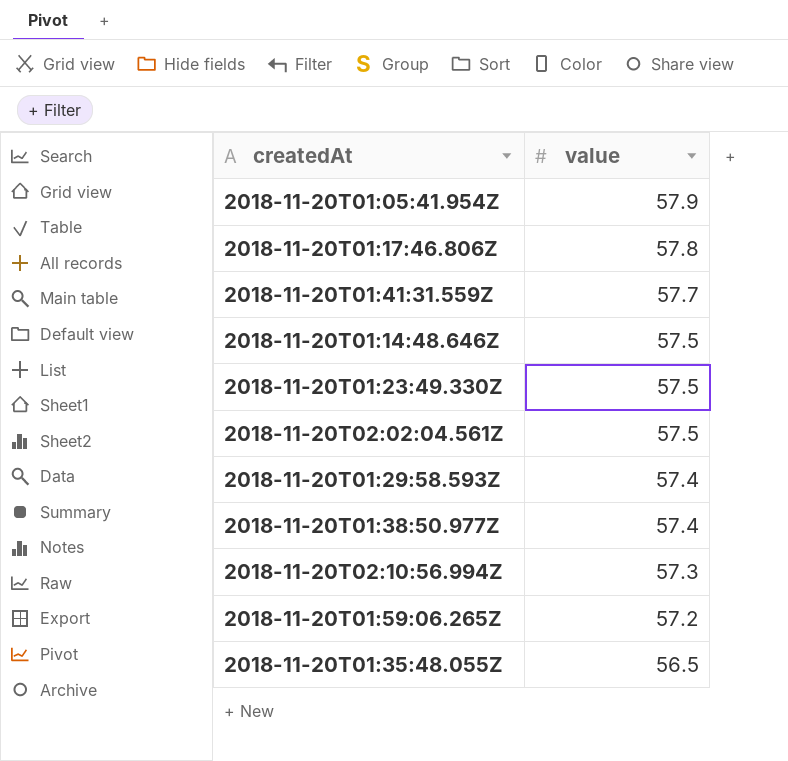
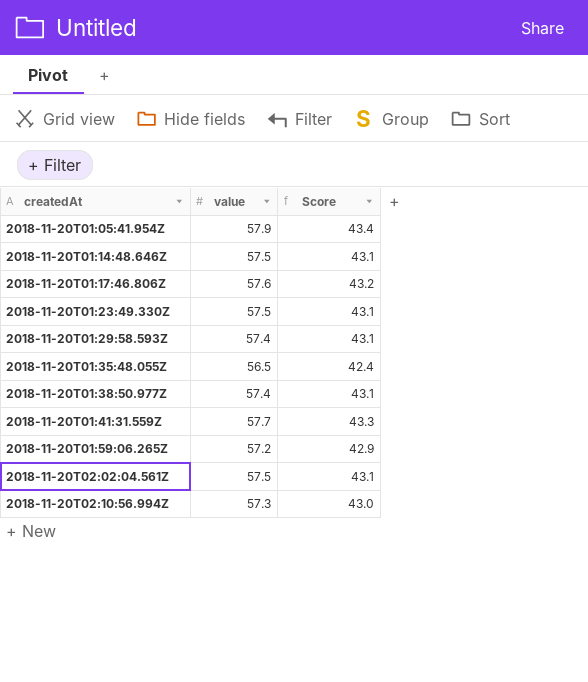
row order: value descending -> createdAt ascending
column Score | formula: none -> [value] * 0.75
2018-11-20T01:17:46.806Z | value: 57.8 -> 57.6

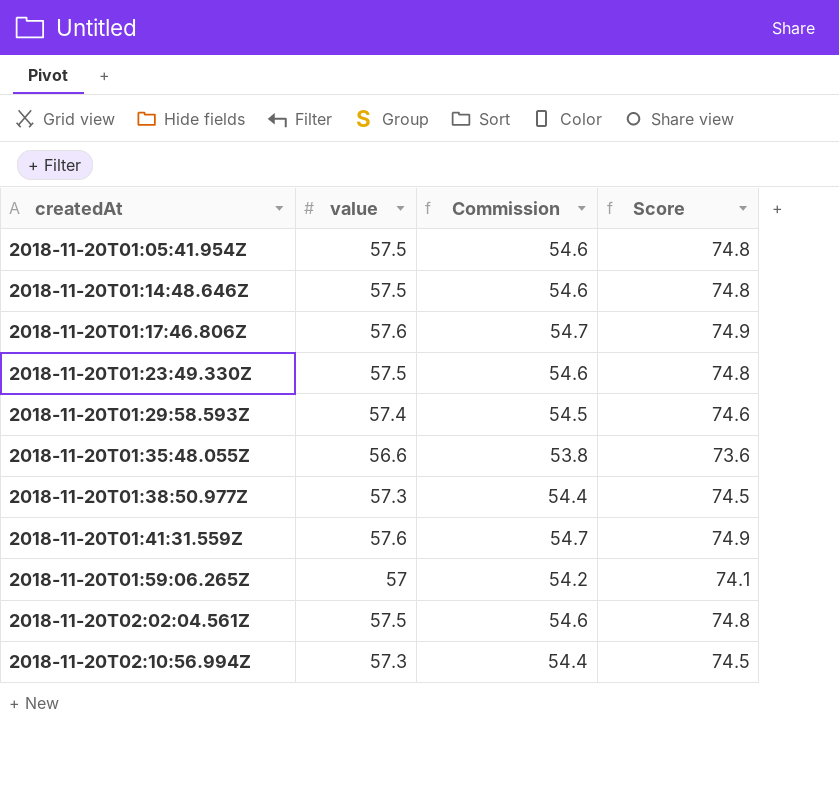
column Commission | formula: none -> [value] * 0.95
column Score | formula: [value] * 0.75 -> [value] * 1.3
2018-11-20T01:05:41.954Z | value: 57.9 -> 57.5
2018-11-20T01:35:48.055Z | value: 56.5 -> 56.6
2018-11-20T01:38:50.977Z | value: 57.4 -> 57.3
2018-11-20T01:41:31.559Z | value: 57.7 -> 57.6
2018-11-20T01:59:06.265Z | value: 57.2 -> 57

